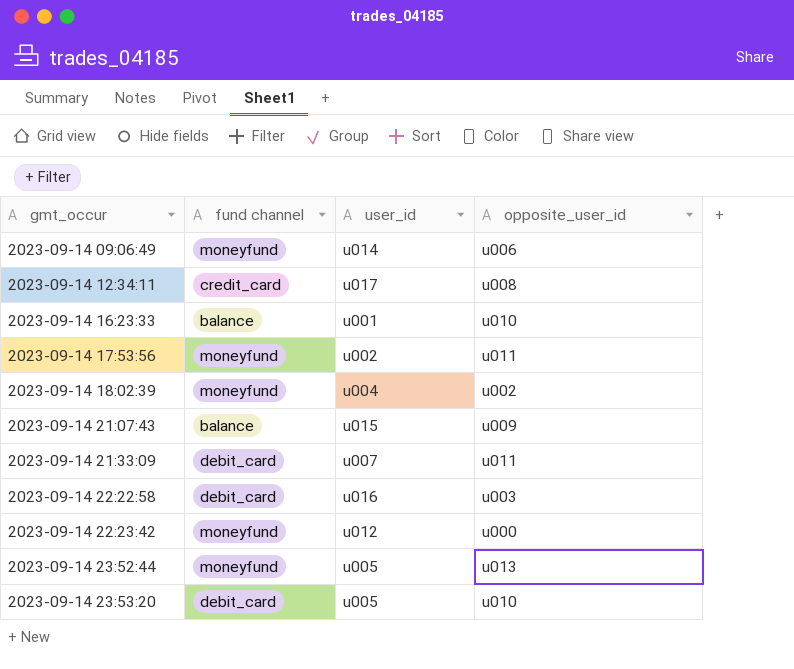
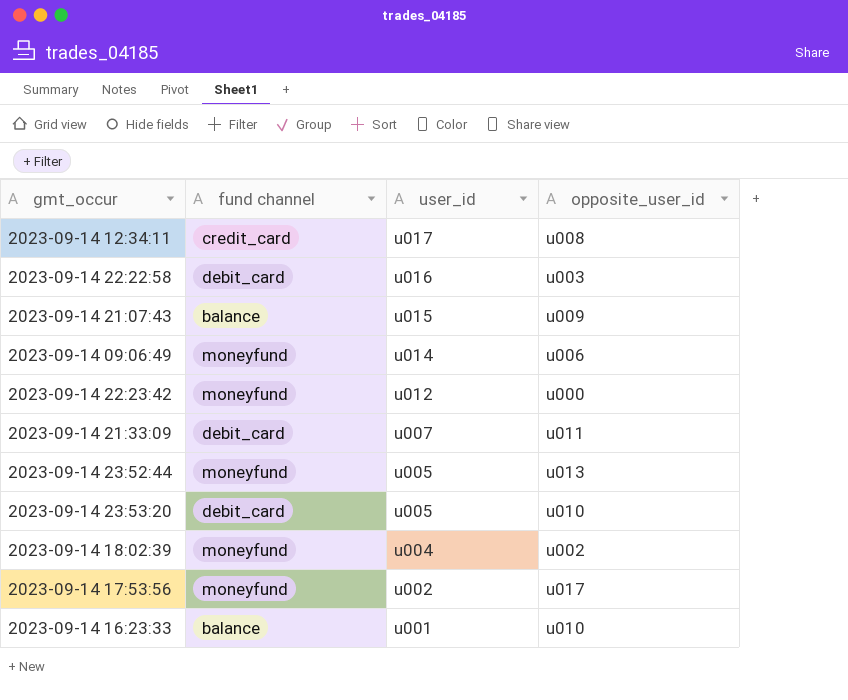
row order: gmt_occur ascending -> user_id descending
2023-09-14 17:53:56 | opposite_user_id: u011 -> u017

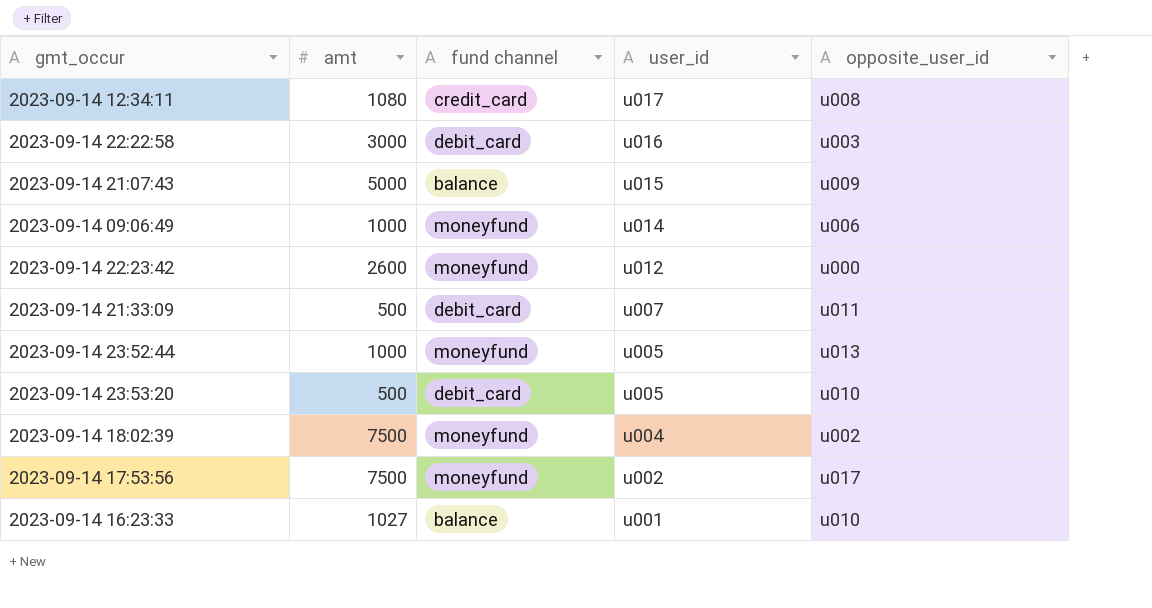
column amt | position: none -> 2

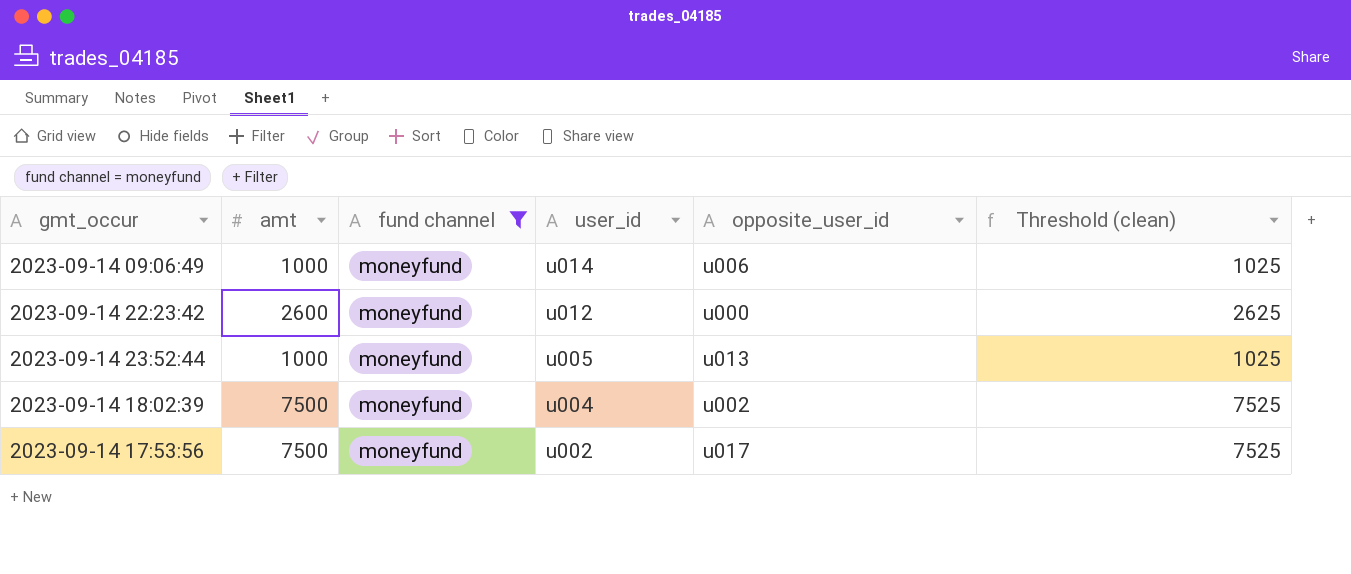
filter: none -> fund channel = moneyfund
column Threshold (clean) | formula: none -> [amt] + 25

